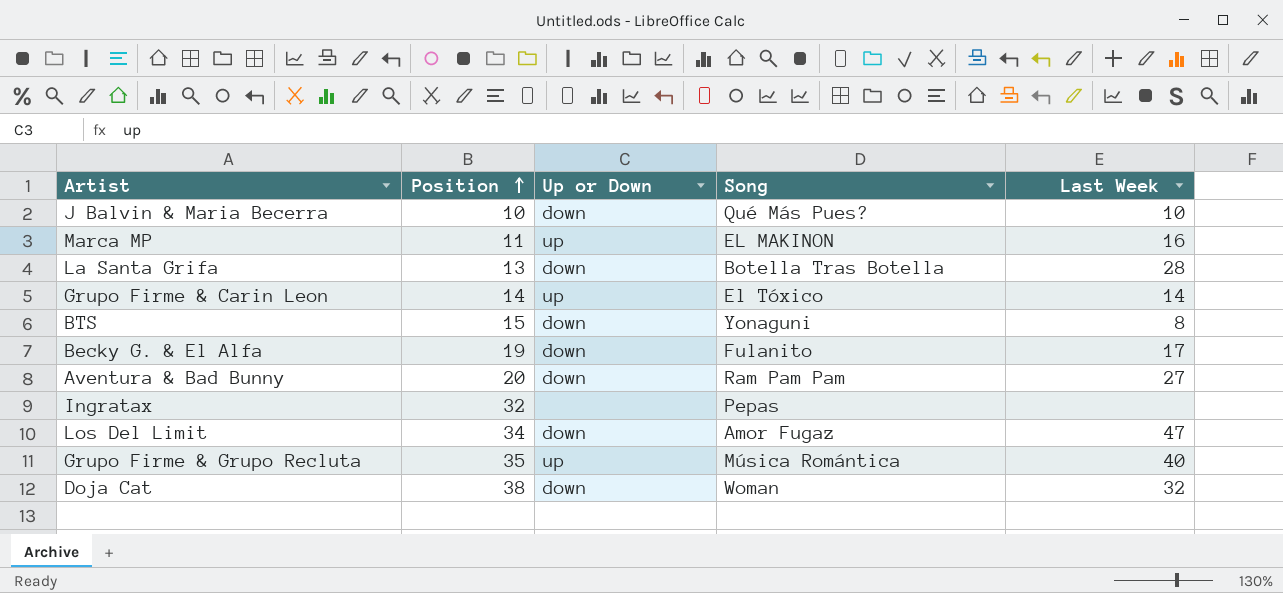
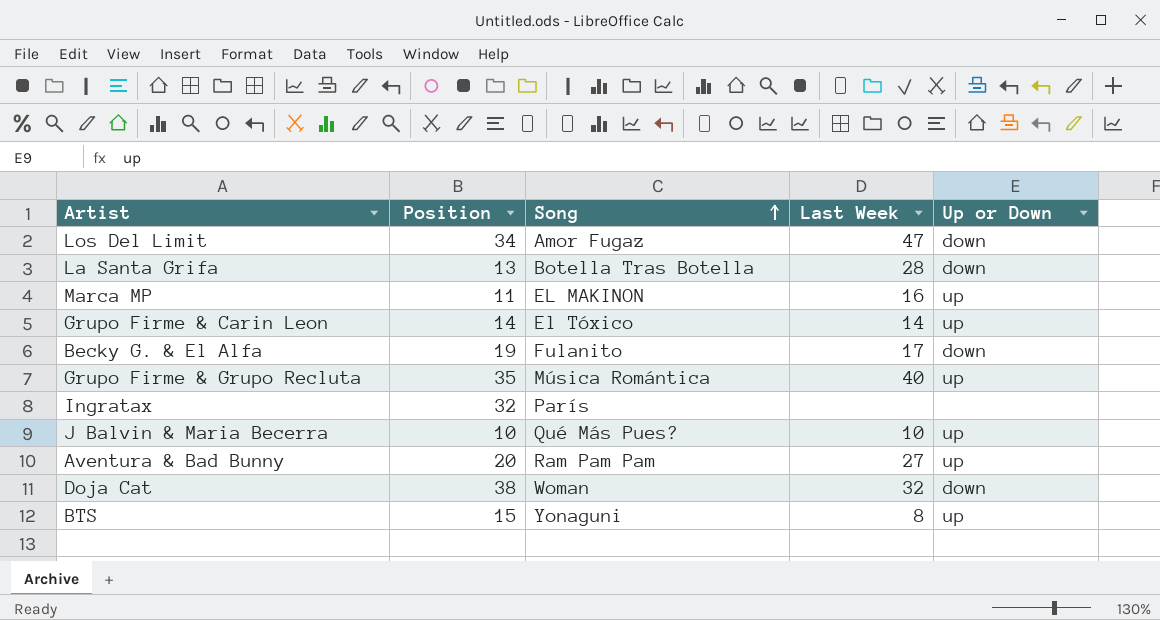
row order: Position ascending -> Song ascending
column Up or Down | position: 3 -> 5
Ingratax | Song: Pepas -> París
J Balvin & Maria Becerra | Up or Down: down -> up
Aventura & Bad Bunny | Up or Down: down -> up
BTS | Up or Down: down -> up

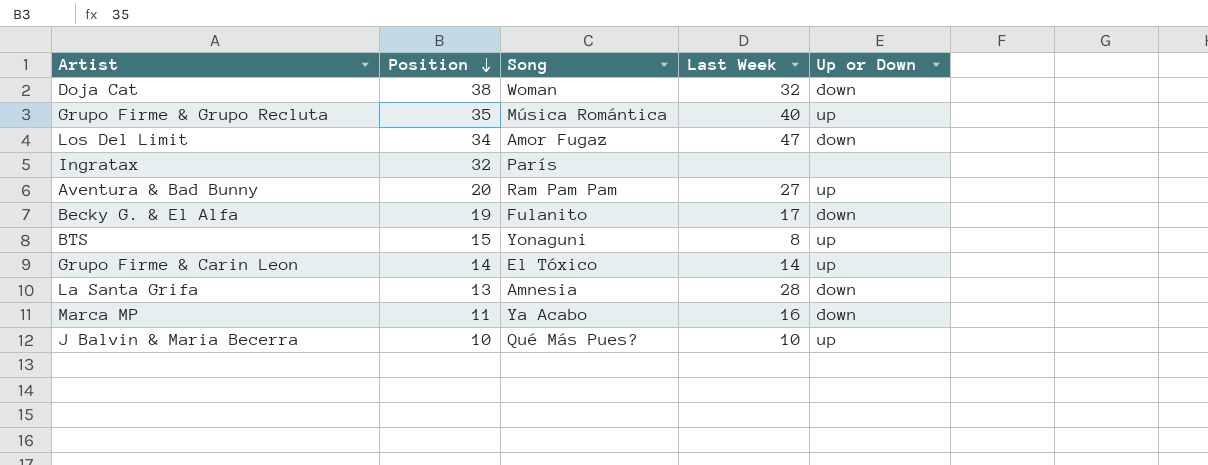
row order: Song ascending -> Position descending
La Santa Grifa | Song: Botella Tras Botella -> Amnesia
Marca MP | Song: EL MAKINON -> Ya Acabo
Marca MP | Up or Down: up -> down

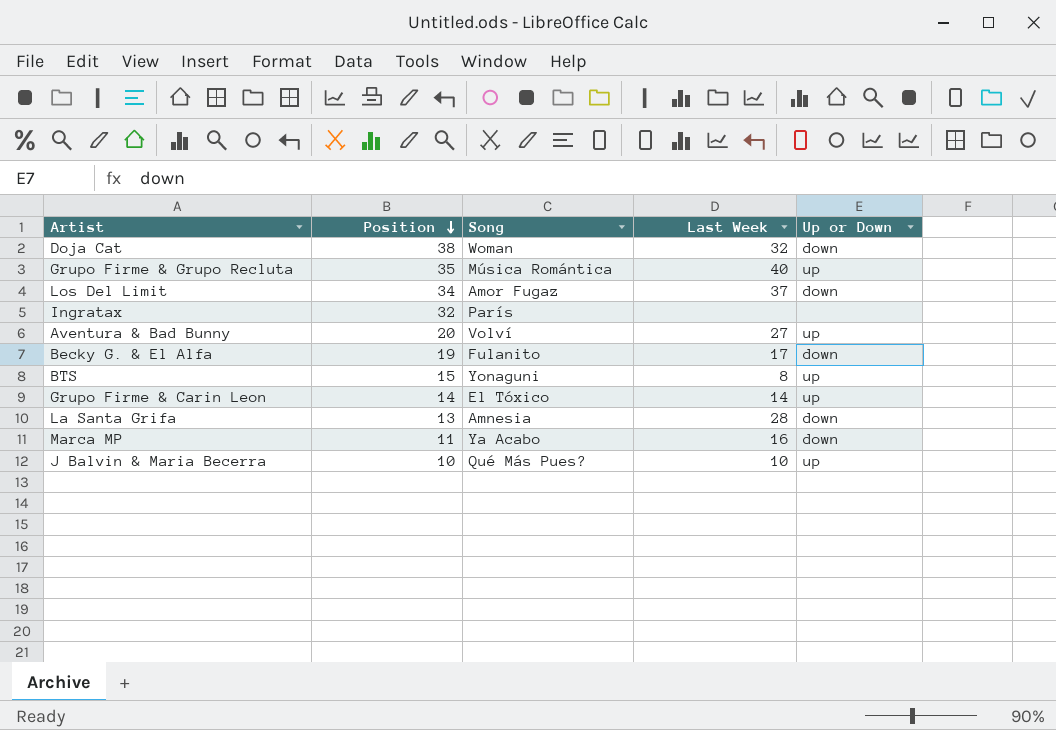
Los Del Limit | Last Week: 47 -> 37
Aventura & Bad Bunny | Song: Ram Pam Pam -> Volví

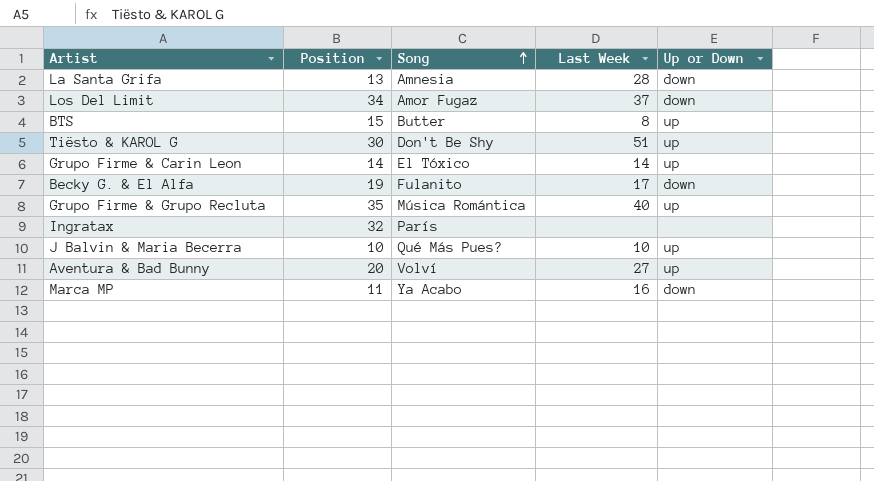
row order: Position descending -> Song ascending
row Doja Cat: 38 | Woman | 32 | down -> none
BTS | Song: Yonaguni -> Butter
row Tiësto & KAROL G: none -> 30 | Don't Be Shy | 51 | up

